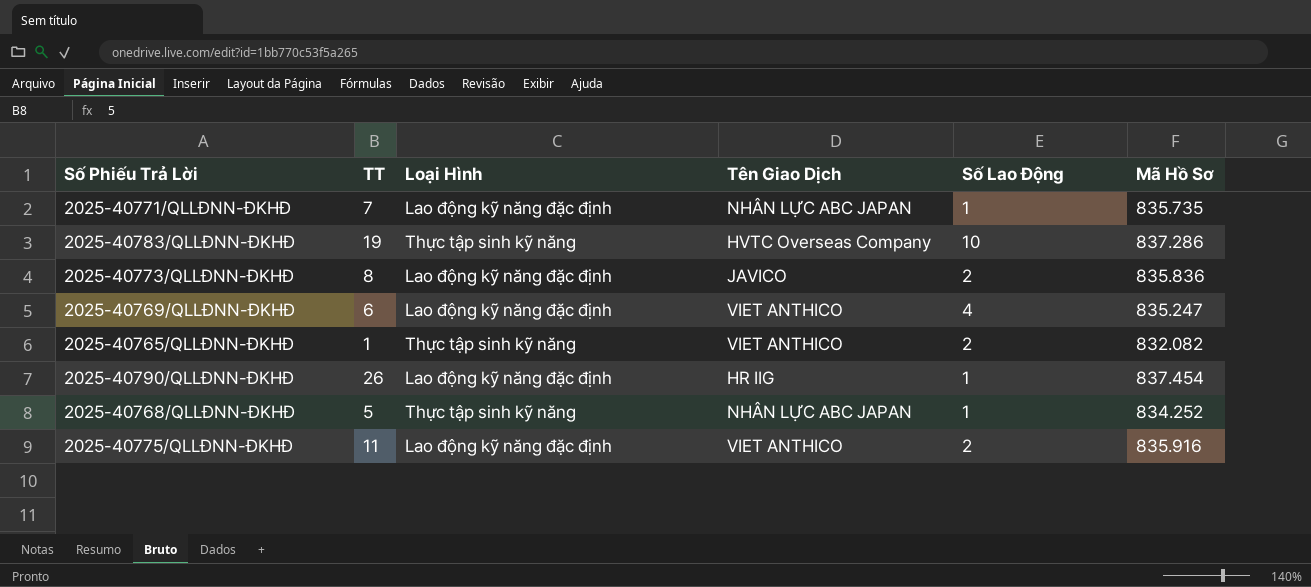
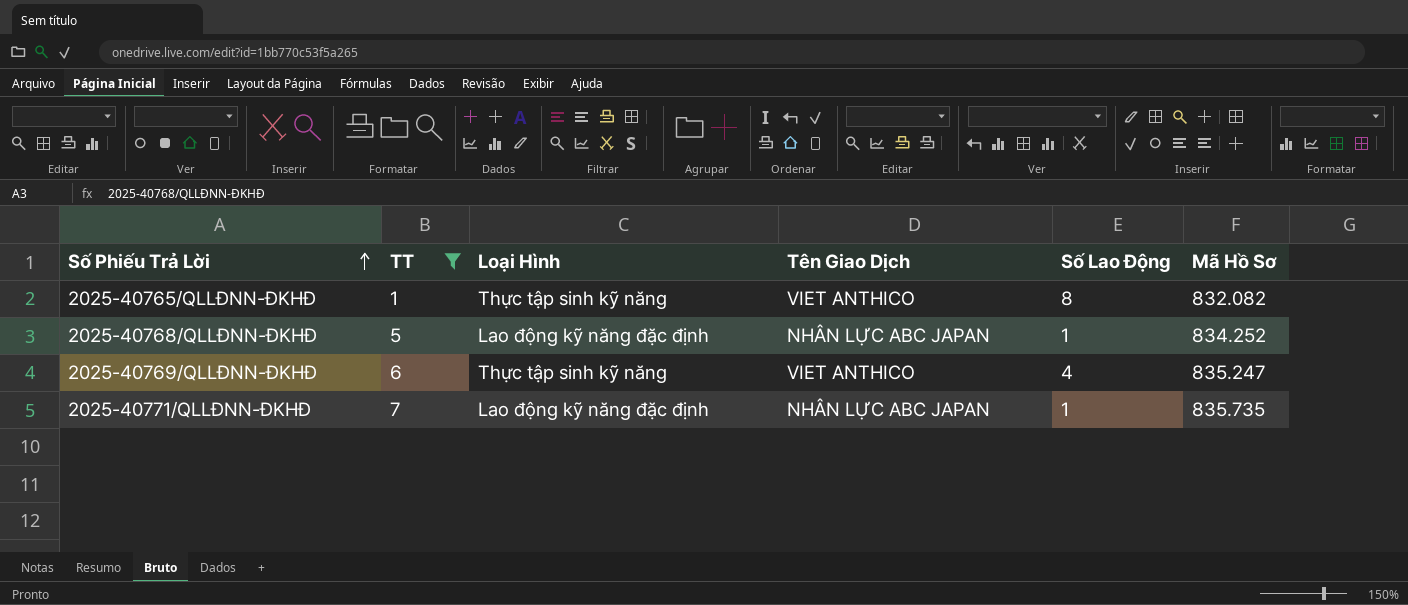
filter: none -> TT <= 7
row order: none -> Số Phiếu Trả Lời ascending
2025-40765/QLLĐNN-ĐKHĐ | Số Lao Động: 2 -> 8
2025-40768/QLLĐNN-ĐKHĐ | Loại Hình: Thực tập sinh kỹ năng -> Lao động kỹ năng đặc định
2025-40769/QLLĐNN-ĐKHĐ | Loại Hình: Lao động kỹ năng đặc định -> Thực tập sinh kỹ năng

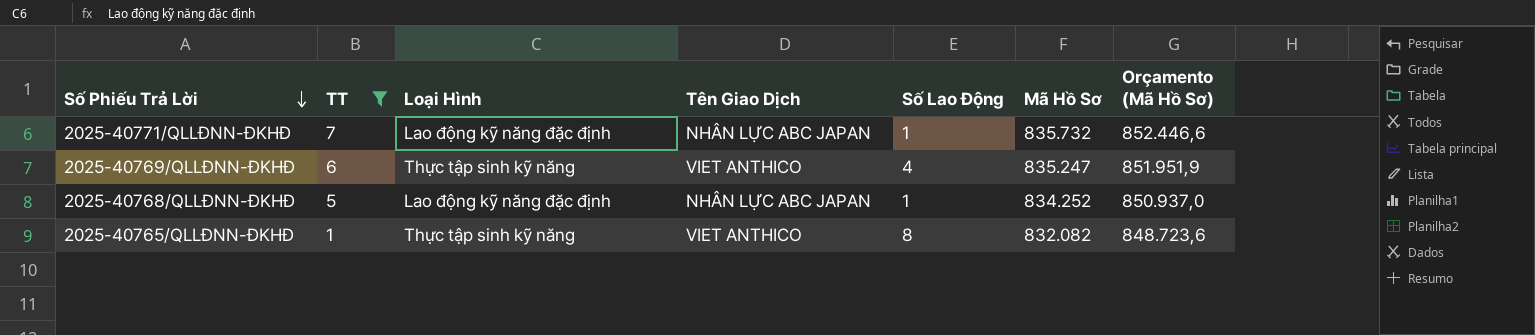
row order: Số Phiếu Trả Lời ascending -> Số Phiếu Trả Lời descending
column Orçamento (Mã Hồ Sơ) | formula: none -> [Mã Hồ Sơ] * 1,02
2025-40771/QLLĐNN-ĐKHĐ | Mã Hồ Sơ: 835.735 -> 835.732

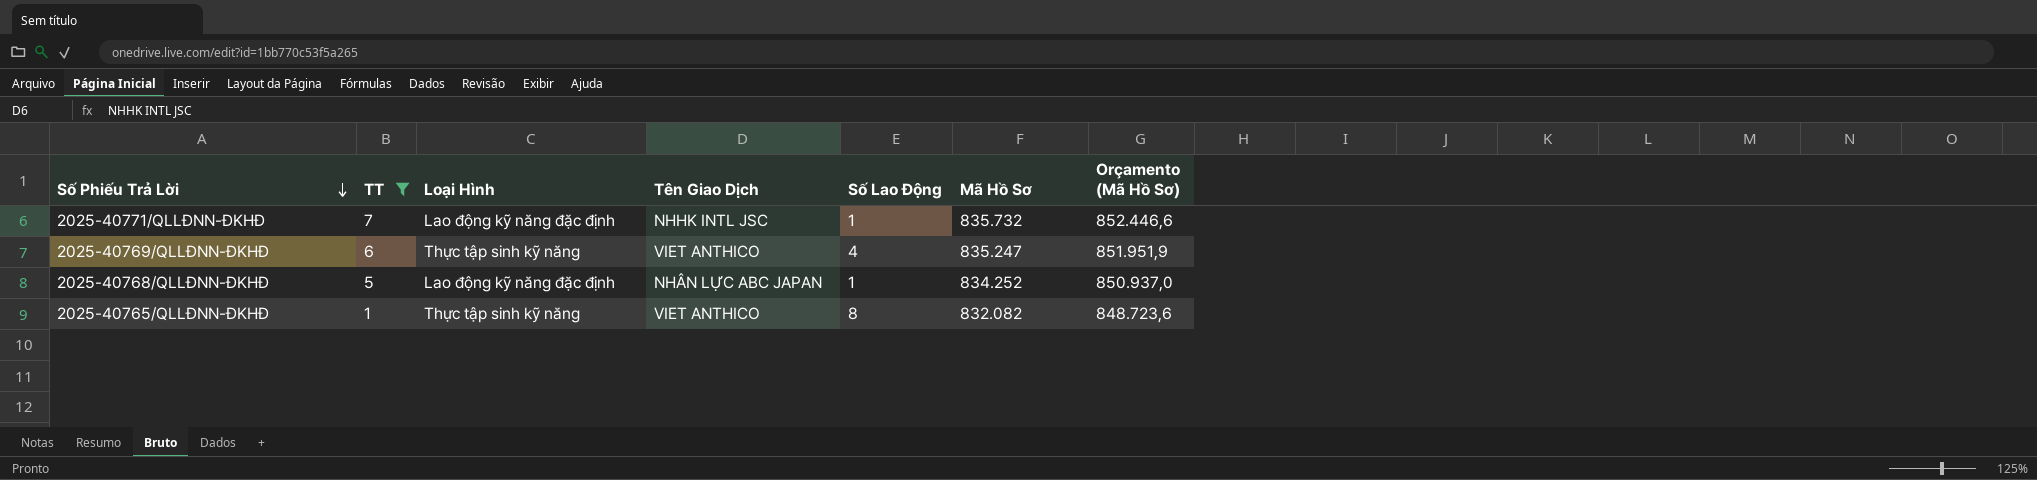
2025-40771/QLLĐNN-ĐKHĐ | Tên Giao Dịch: NHÂN LỰC ABC JAPAN -> NHHK INTL JSC

